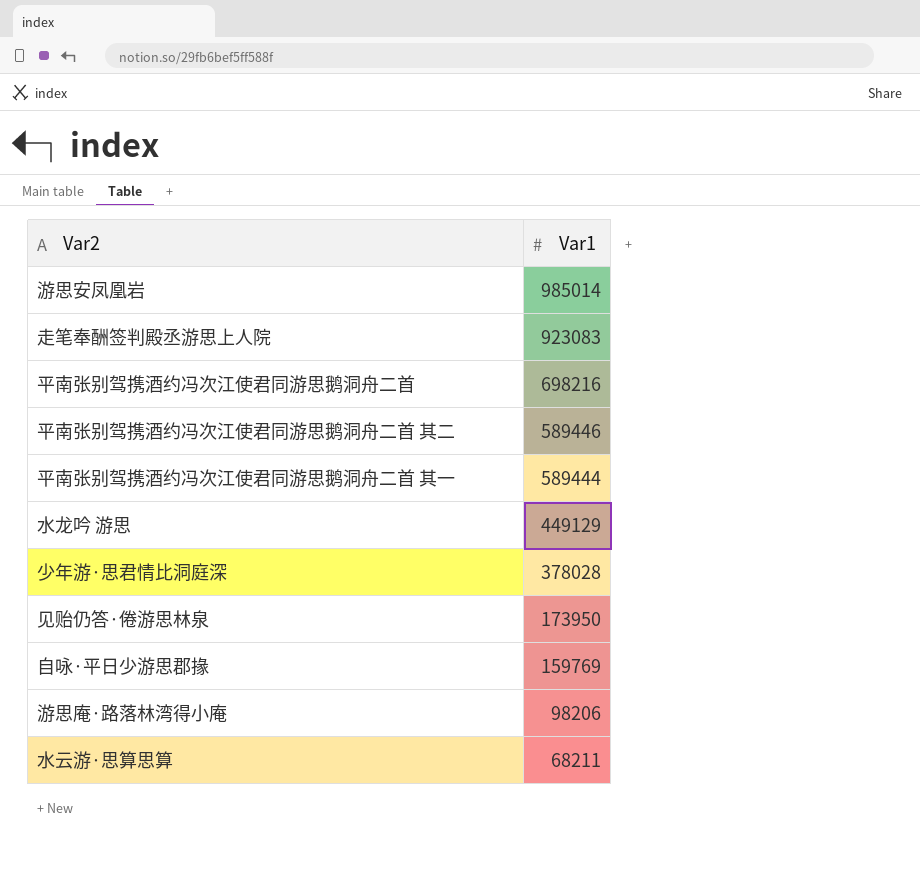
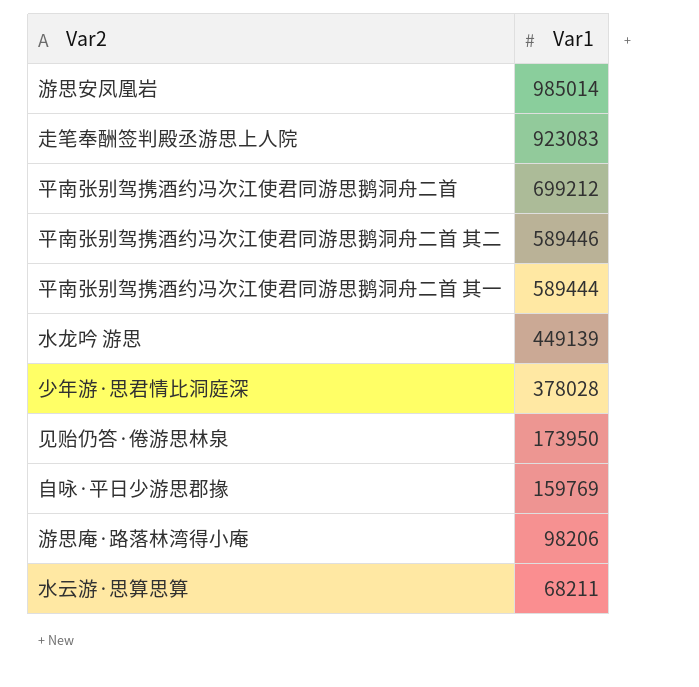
平南张别驾携酒约冯次江使君同游思鹅洞舟二首 | Var1: 698216 -> 699212
水龙吟 游思 | Var1: 449129 -> 449139

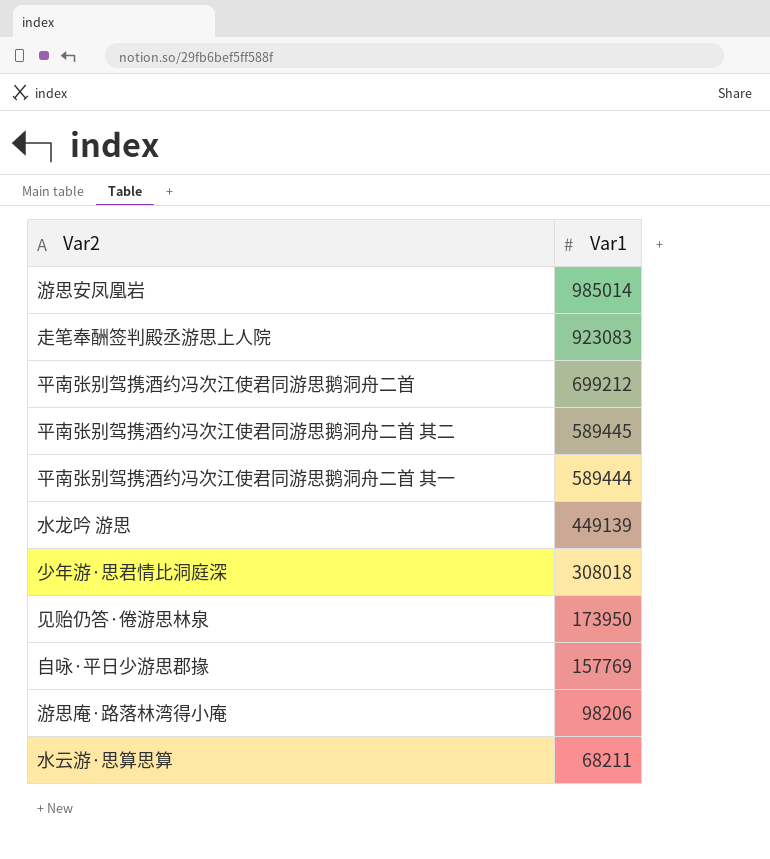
平南张别驾携酒约冯次江使君同游思鹅洞舟二首 其二 | Var1: 589446 -> 589445
少年游·思君情比洞庭深 | Var1: 378028 -> 308018
自咏·平日少游思郡掾 | Var1: 159769 -> 157769

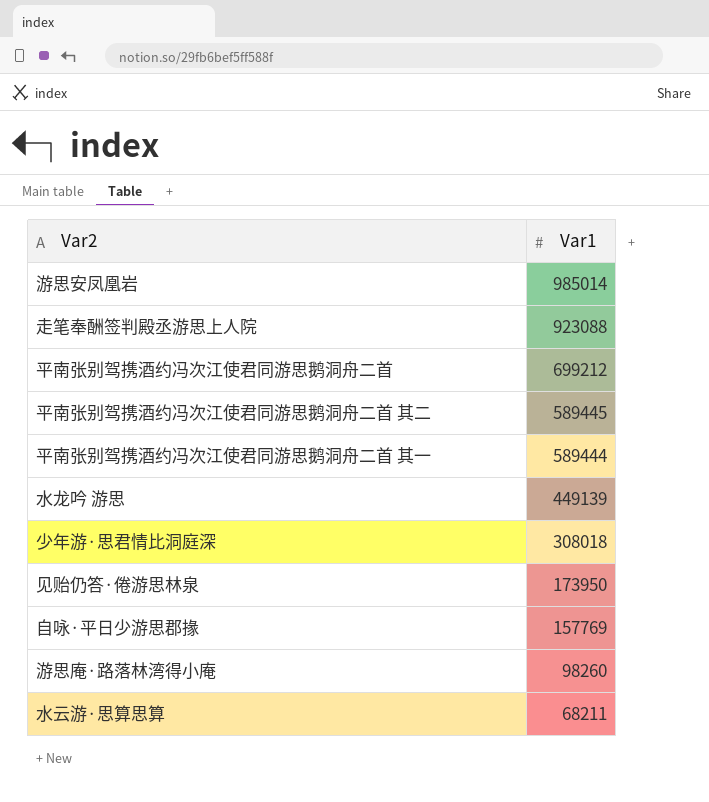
走笔奉酬签判殿丞游思上人院 | Var1: 923083 -> 923088
游思庵·路落林湾得小庵 | Var1: 98206 -> 98260

